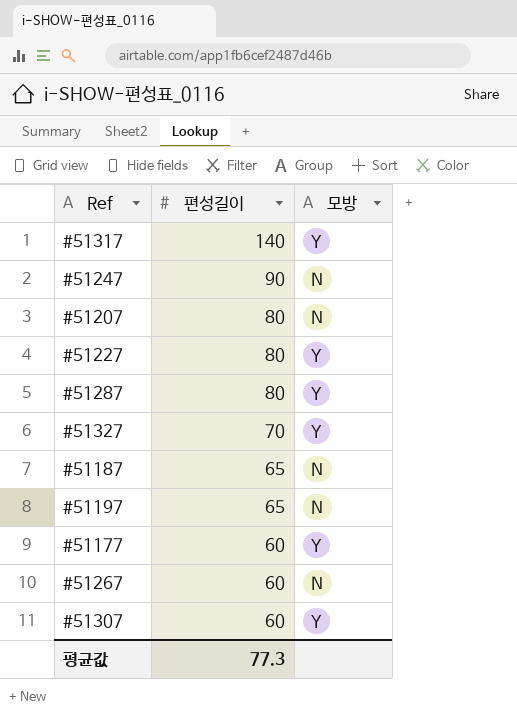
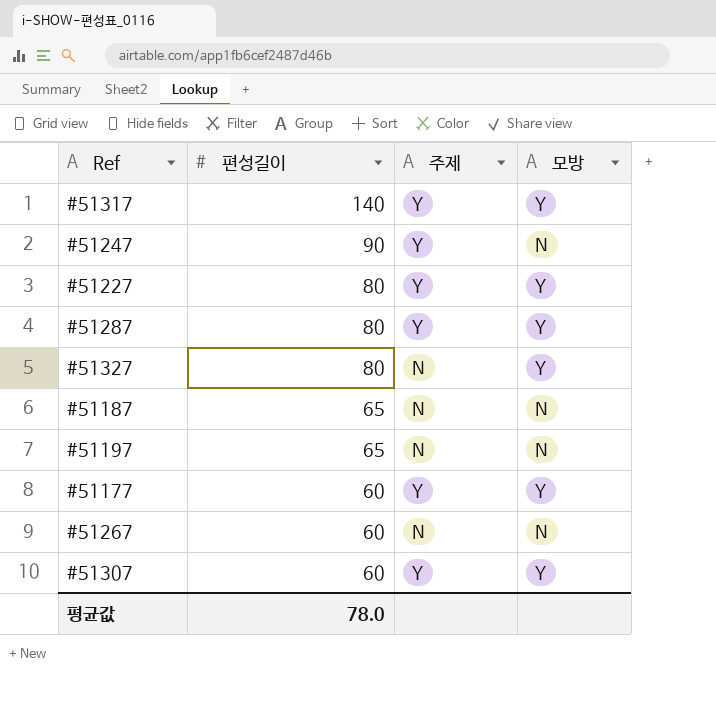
column 주제 | position: none -> 3
row #51207: 80 | N -> none
#51327 | 편성길이: 70 -> 80
평균값 | 편성길이: 77.3 -> 78.0

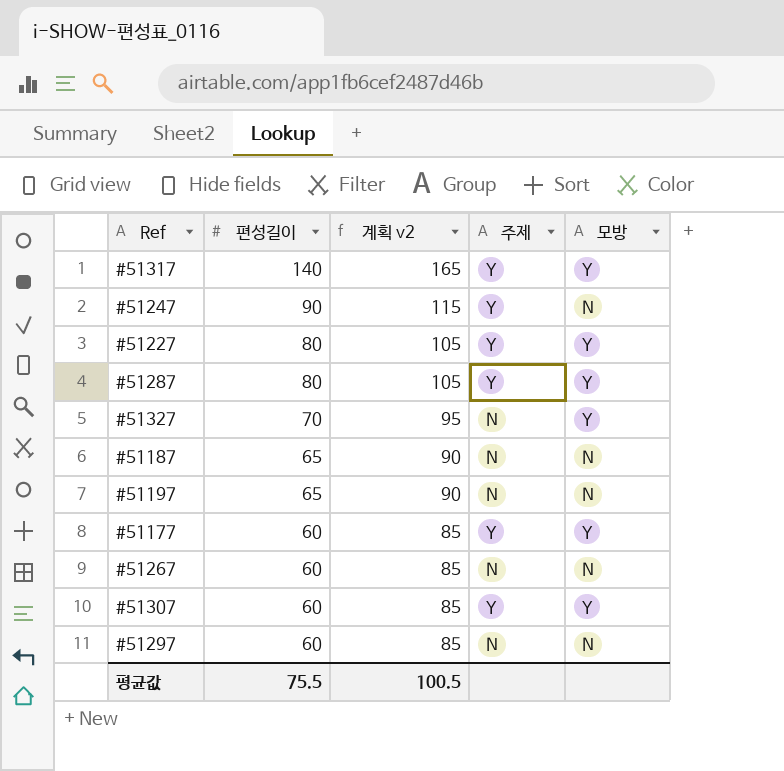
column 계획 v2 | formula: none -> [편성길이] + 25
#51327 | 편성길이: 80 -> 70
row #51297: none -> 60 | 85 | N | N
평균값 | 편성길이: 78.0 -> 75.5

